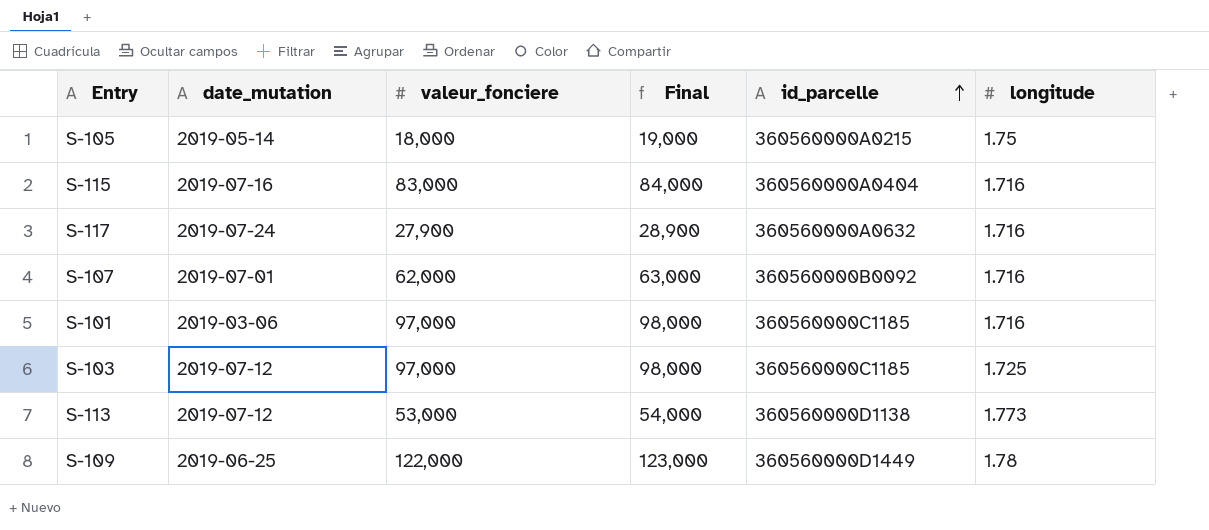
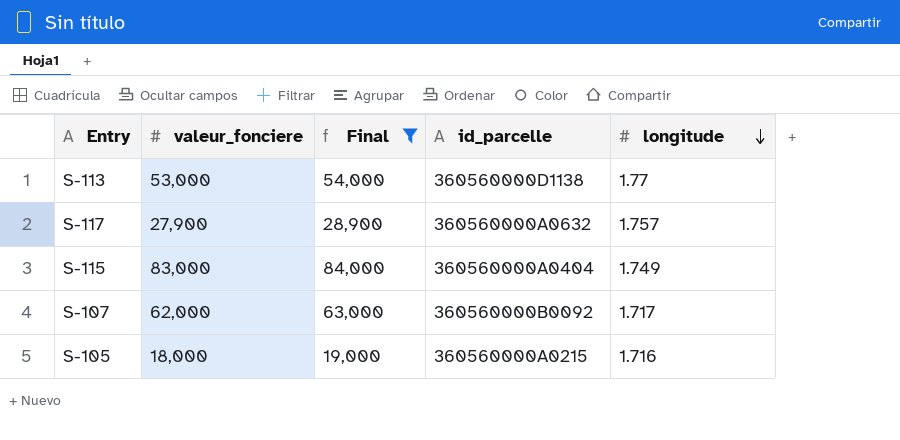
filter: none -> Final <= 84,000
row order: id_parcelle ascending -> longitude descending
column date_mutation | position: 2 -> none
S-113 | longitude: 1.773 -> 1.77
S-117 | longitude: 1.716 -> 1.757
S-115 | longitude: 1.716 -> 1.749
S-107 | longitude: 1.716 -> 1.717
S-105 | longitude: 1.75 -> 1.716

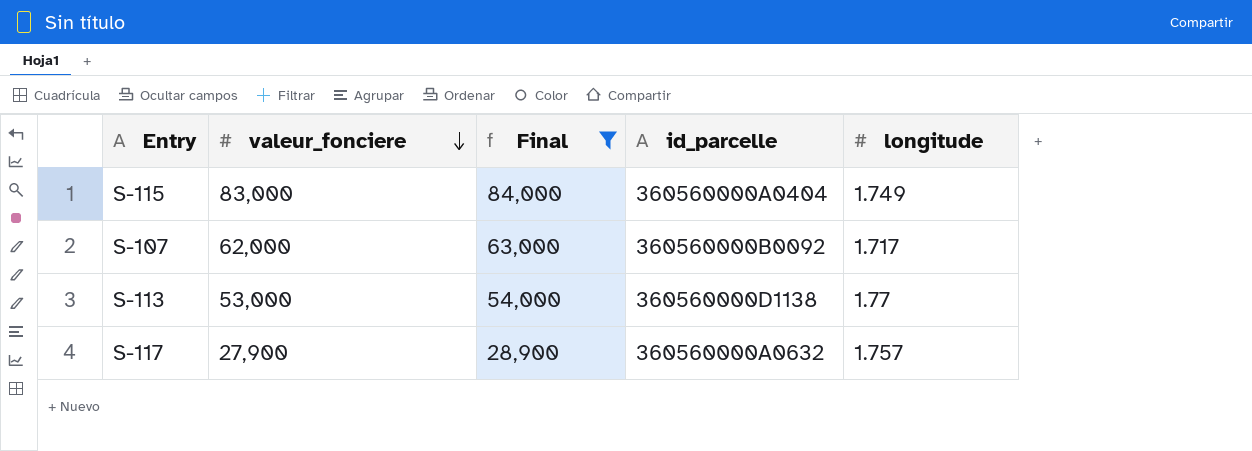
row order: longitude descending -> valeur_fonciere descending
row S-105: 18,000 | 19,000 | 360560000A0215 | 1.716 -> none

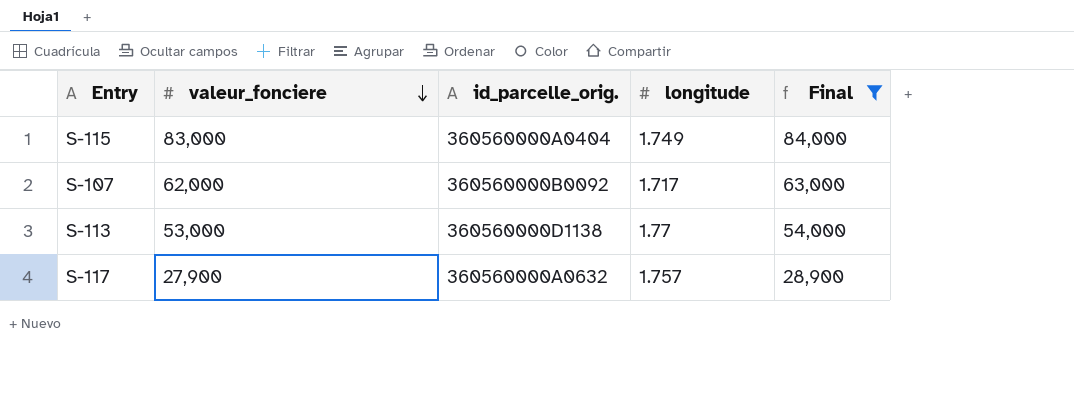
column name: id_parcelle -> id_parcelle_orig.
column Final | position: 3 -> 5

